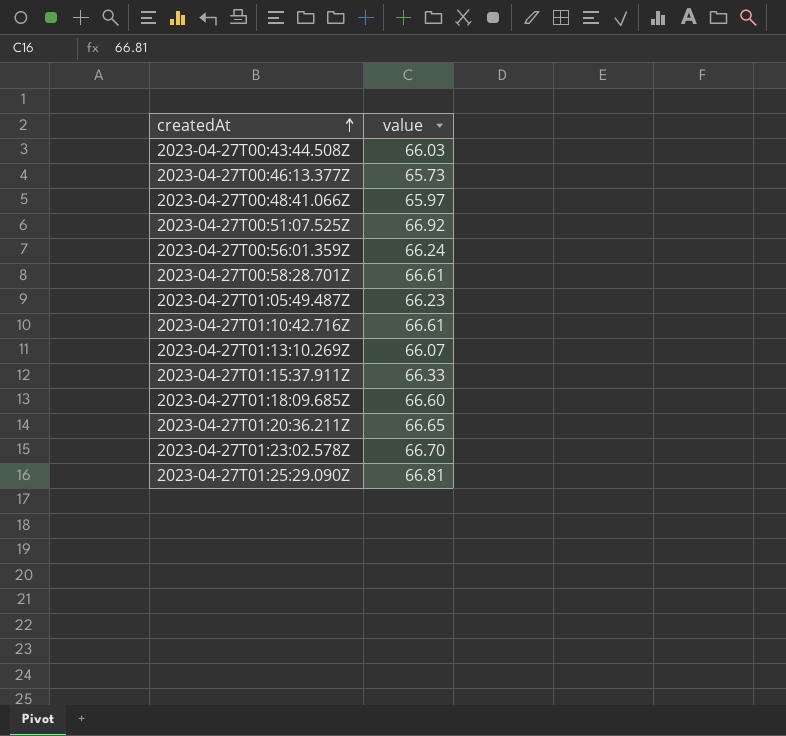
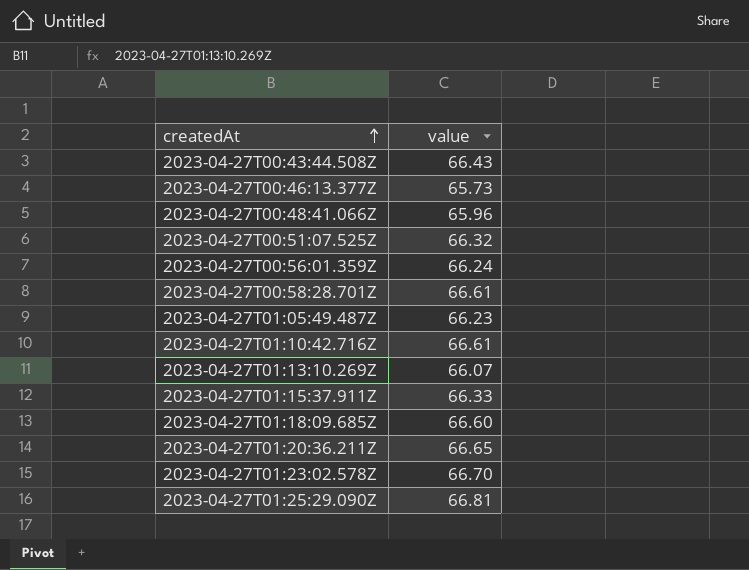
2023-04-27T00:43:44.508Z | value: 66.03 -> 66.43
2023-04-27T00:48:41.066Z | value: 65.97 -> 65.96
2023-04-27T00:51:07.525Z | value: 66.92 -> 66.32

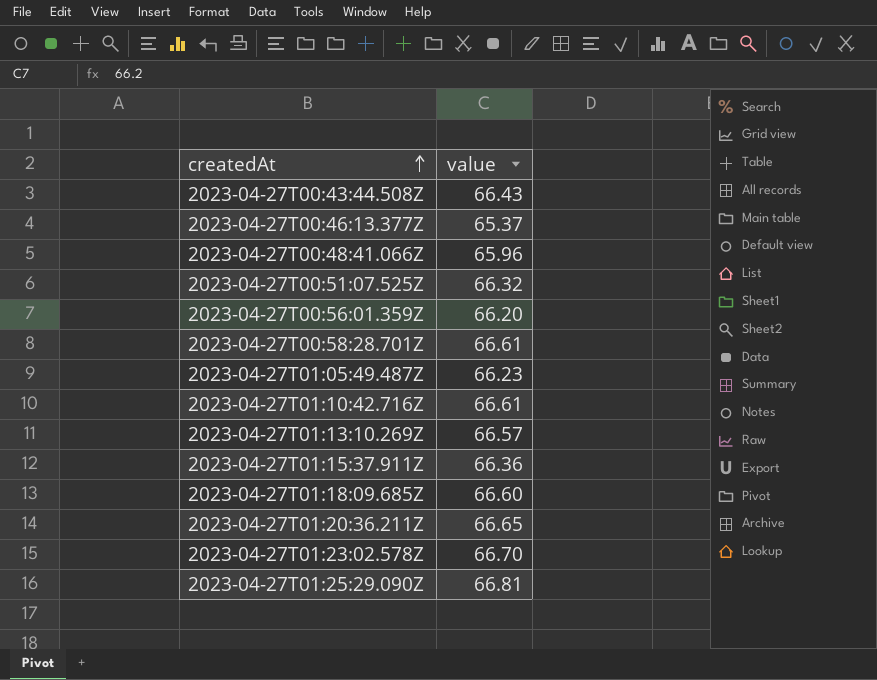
2023-04-27T00:46:13.377Z | value: 65.73 -> 65.37
2023-04-27T00:56:01.359Z | value: 66.24 -> 66.20
2023-04-27T01:13:10.269Z | value: 66.07 -> 66.57
2023-04-27T01:15:37.911Z | value: 66.33 -> 66.36

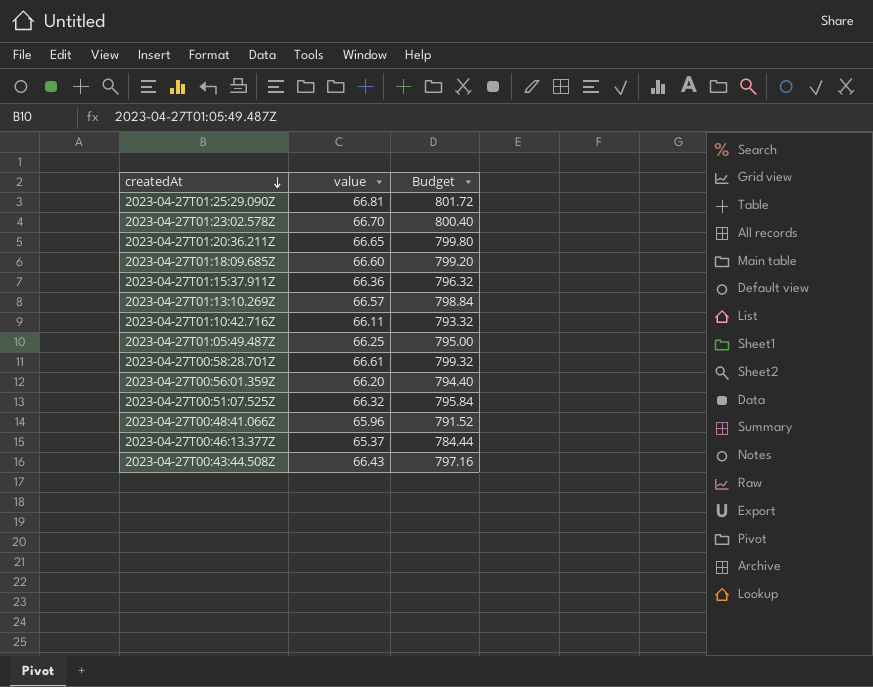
row order: createdAt ascending -> createdAt descending
column Budget | formula: none -> [value] * 12
2023-04-27T01:10:42.716Z | value: 66.61 -> 66.11
2023-04-27T01:05:49.487Z | value: 66.23 -> 66.25

